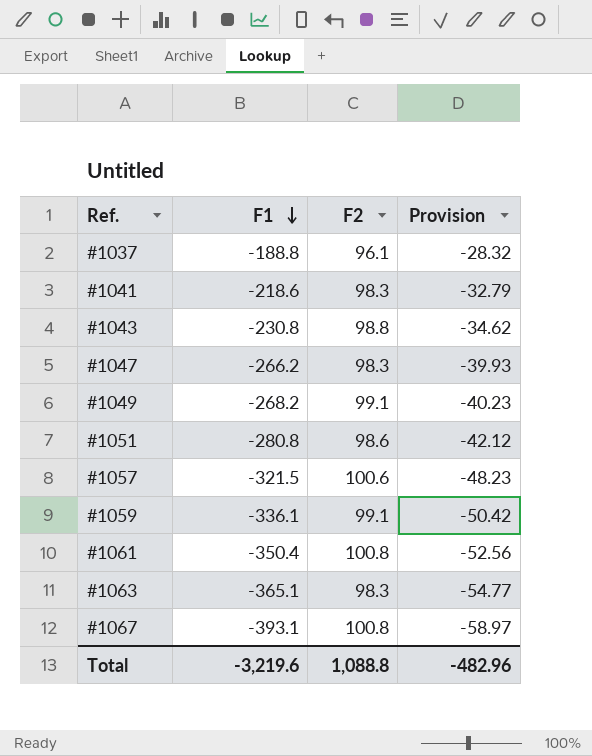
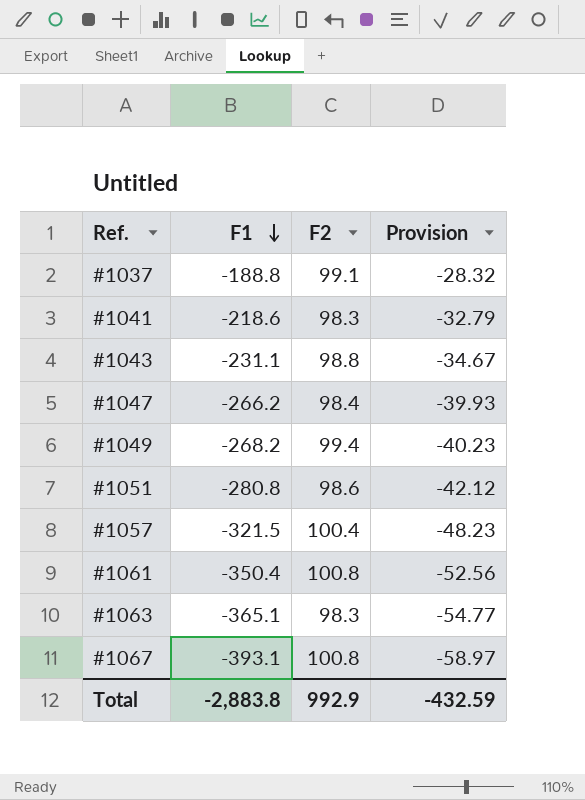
row #1059: -336.1 | 99.1 | -50.42 -> none
#1037 | F2: 96.1 -> 99.1
#1043 | F1: -230.8 -> -231.1
#1043 | Provision: -34.62 -> -34.67
#1047 | F2: 98.3 -> 98.4
#1049 | F2: 99.1 -> 99.4
#1057 | F2: 100.6 -> 100.4
Total | F1: -3,219.6 -> -2,883.8
Total | F2: 1,088.8 -> 992.9
Total | Provision: -482.96 -> -432.59

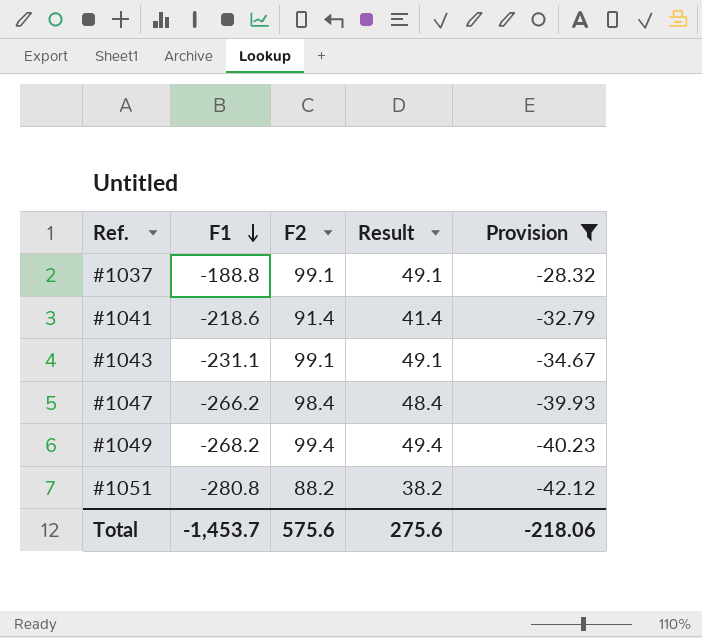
filter: none -> Provision >= -42.12
column Result | formula: none -> [F2] - 50
#1041 | F2: 98.3 -> 91.4
#1043 | F2: 98.8 -> 99.1
#1051 | F2: 98.6 -> 88.2
Total | F1: -2,883.8 -> -1,453.7
Total | F2: 992.9 -> 575.6
Total | Provision: -432.59 -> -218.06

